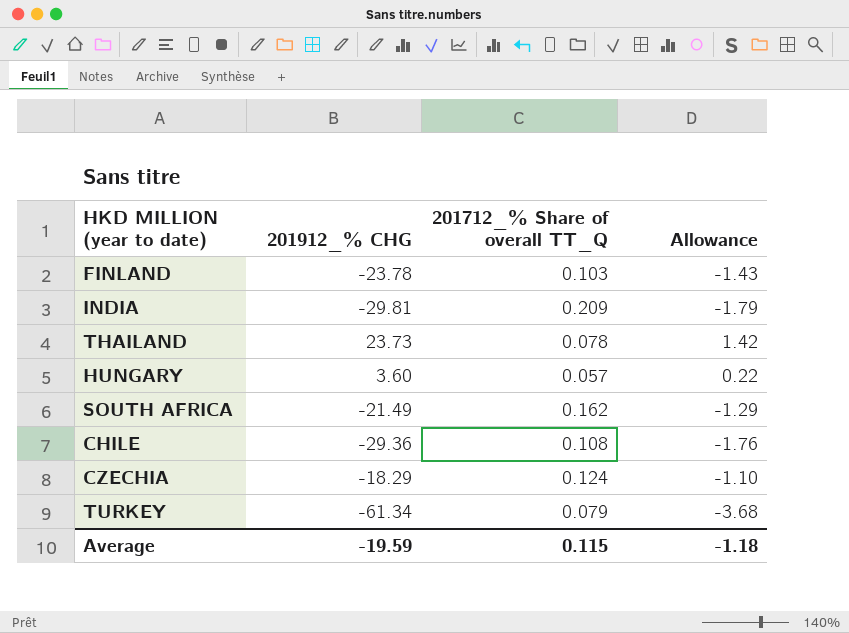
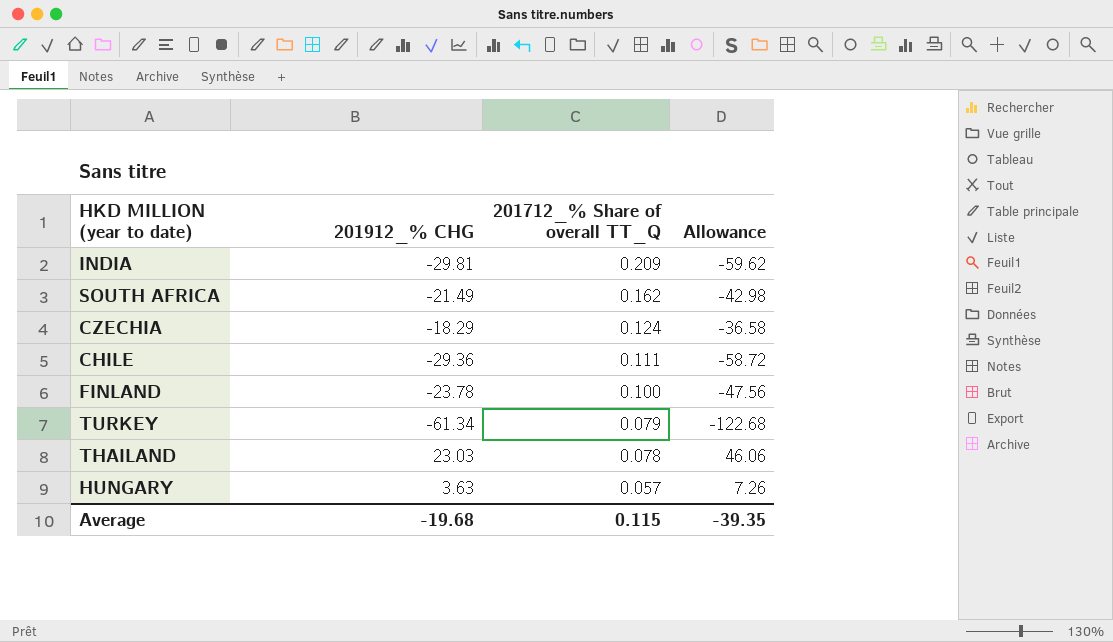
row order: none -> 201712_% Share of overall TT_Q descending
column Allowance | formula: [201912_% CHG] * 0.06 -> [201912_% CHG] * 2
CHILE | 201712_% Share of overall TT_Q: 0.108 -> 0.111
FINLAND | 201712_% Share of overall TT_Q: 0.103 -> 0.100
THAILAND | 201912_% CHG: 23.73 -> 23.03
HUNGARY | 201912_% CHG: 3.60 -> 3.63
Average | 201912_% CHG: -19.59 -> -19.68
Average | Allowance: -1.18 -> -39.35

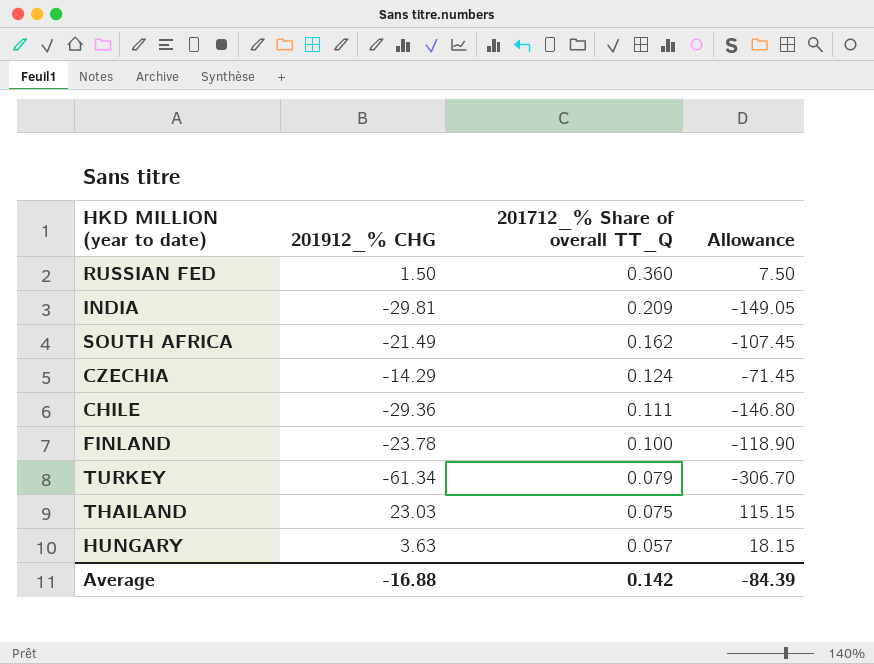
column Allowance | formula: [201912_% CHG] * 2 -> [201912_% CHG] * 5
row RUSSIAN FED: none -> 1.50 | 0.360 | 7.50
CZECHIA | 201912_% CHG: -18.29 -> -14.29
THAILAND | 201712_% Share of overall TT_Q: 0.078 -> 0.075
Average | 201912_% CHG: -19.68 -> -16.88
Average | 201712_% Share of overall TT_Q: 0.115 -> 0.142
Average | Allowance: -39.35 -> -84.39

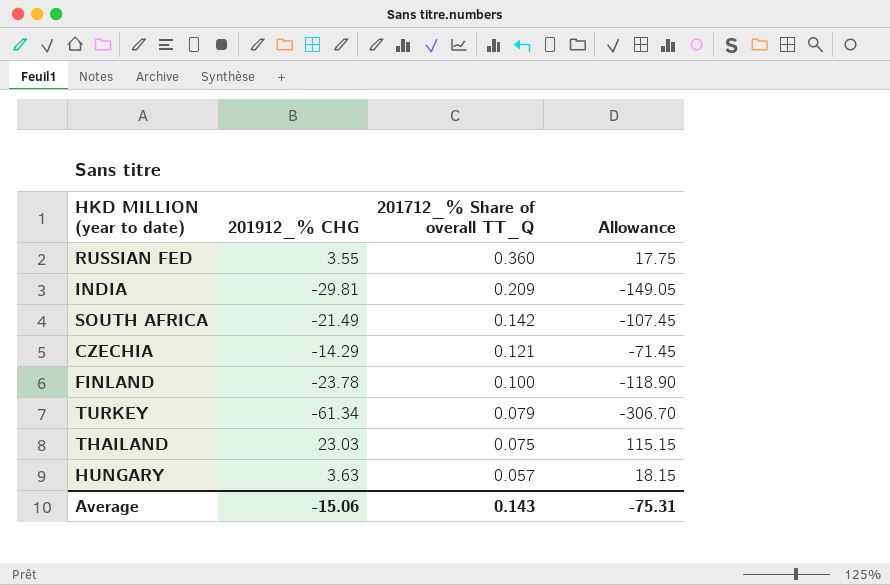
row CHILE: -29.36 | 0.111 | -146.80 -> none
RUSSIAN FED | 201912_% CHG: 1.50 -> 3.55
RUSSIAN FED | Allowance: 7.50 -> 17.75
SOUTH AFRICA | 201712_% Share of overall TT_Q: 0.162 -> 0.142
CZECHIA | 201712_% Share of overall TT_Q: 0.124 -> 0.121
Average | 201912_% CHG: -16.88 -> -15.06
Average | 201712_% Share of overall TT_Q: 0.142 -> 0.143
Average | Allowance: -84.39 -> -75.31

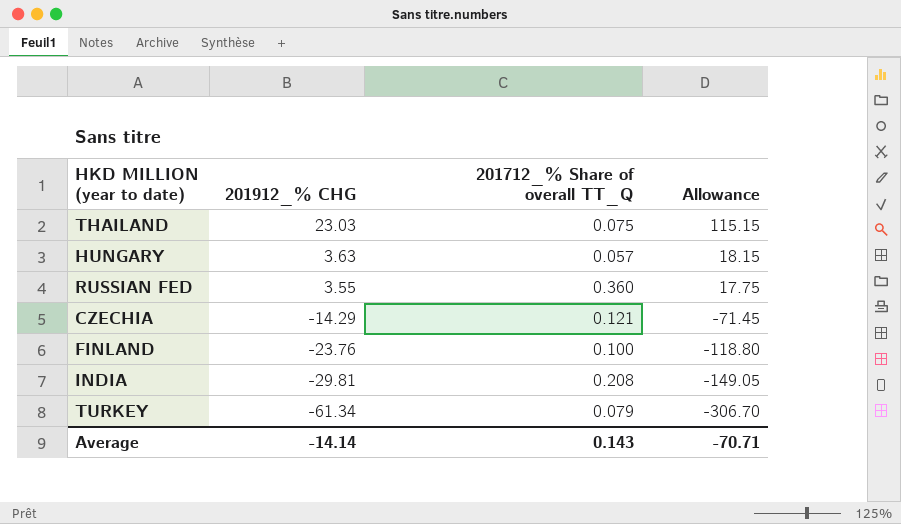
row order: 201712_% Share of overall TT_Q descending -> 201912_% CHG descending
row SOUTH AFRICA: -21.49 | 0.142 | -107.45 -> none
FINLAND | 201912_% CHG: -23.78 -> -23.76
FINLAND | Allowance: -118.90 -> -118.80
INDIA | 201712_% Share of overall TT_Q: 0.209 -> 0.208
Average | 201912_% CHG: -15.06 -> -14.14
Average | Allowance: -75.31 -> -70.71

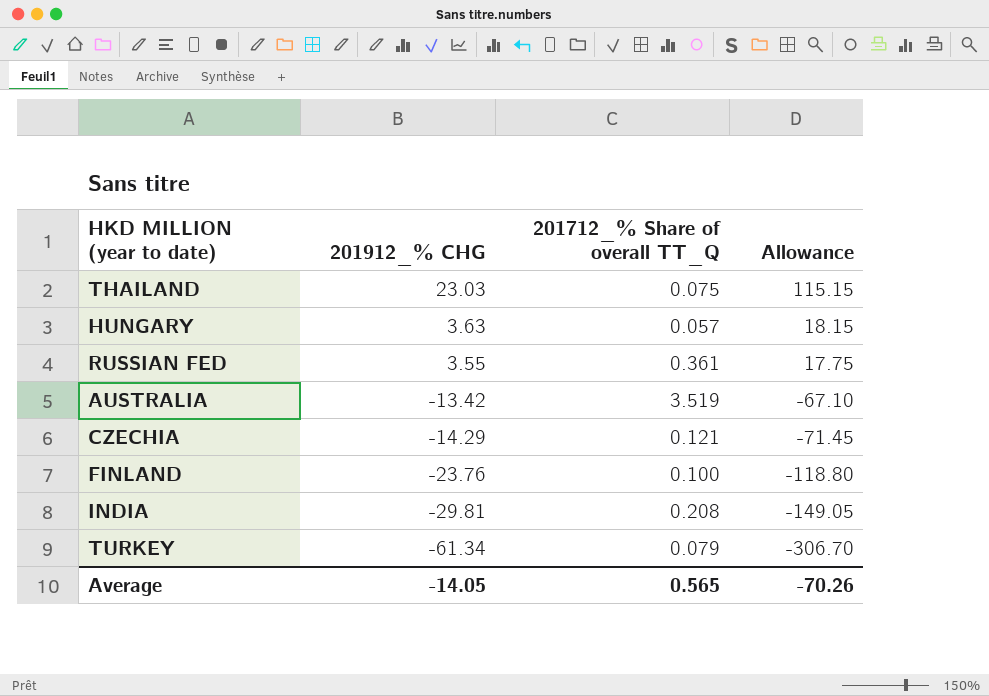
RUSSIAN FED | 201712_% Share of overall TT_Q: 0.360 -> 0.361
row AUSTRALIA: none -> -13.42 | 3.519 | -67.10
Average | 201912_% CHG: -14.14 -> -14.05
Average | 201712_% Share of overall TT_Q: 0.143 -> 0.565
Average | Allowance: -70.71 -> -70.26

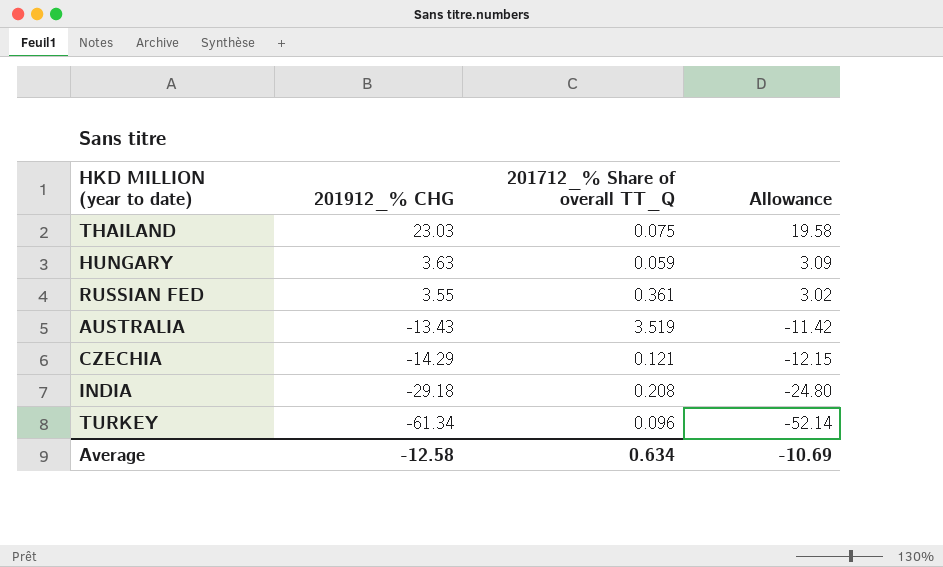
column Allowance | formula: [201912_% CHG] * 5 -> [201912_% CHG] * 0.85
row FINLAND: -23.76 | 0.100 | -118.80 -> none
HUNGARY | 201712_% Share of overall TT_Q: 0.057 -> 0.059
AUSTRALIA | 201912_% CHG: -13.42 -> -13.43
INDIA | 201912_% CHG: -29.81 -> -29.18
TURKEY | 201712_% Share of overall TT_Q: 0.079 -> 0.096
Average | 201912_% CHG: -14.05 -> -12.58
Average | 201712_% Share of overall TT_Q: 0.565 -> 0.634
Average | Allowance: -70.26 -> -10.69

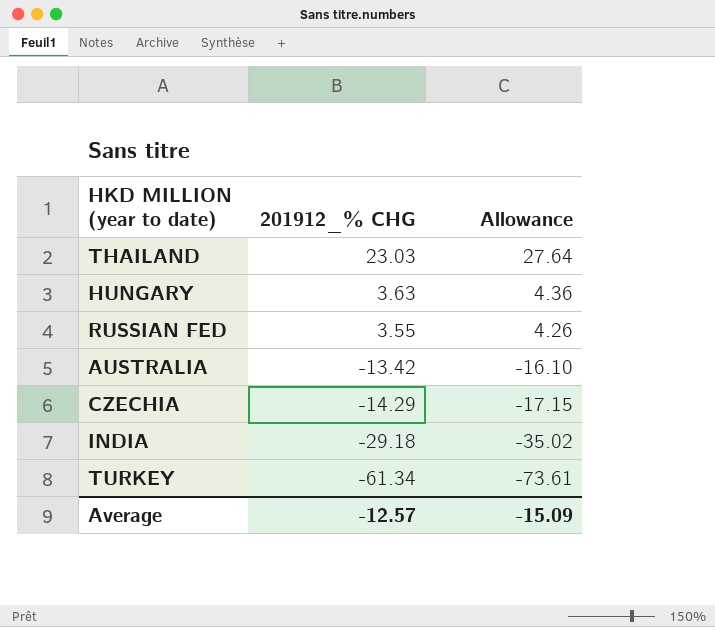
column 201712_% Share of overall TT_Q | position: 3 -> none
column Allowance | formula: [201912_% CHG] * 0.85 -> [201912_% CHG] * 1.2
AUSTRALIA | 201912_% CHG: -13.43 -> -13.42
Average | 201912_% CHG: -12.58 -> -12.57
Average | Allowance: -10.69 -> -15.09

